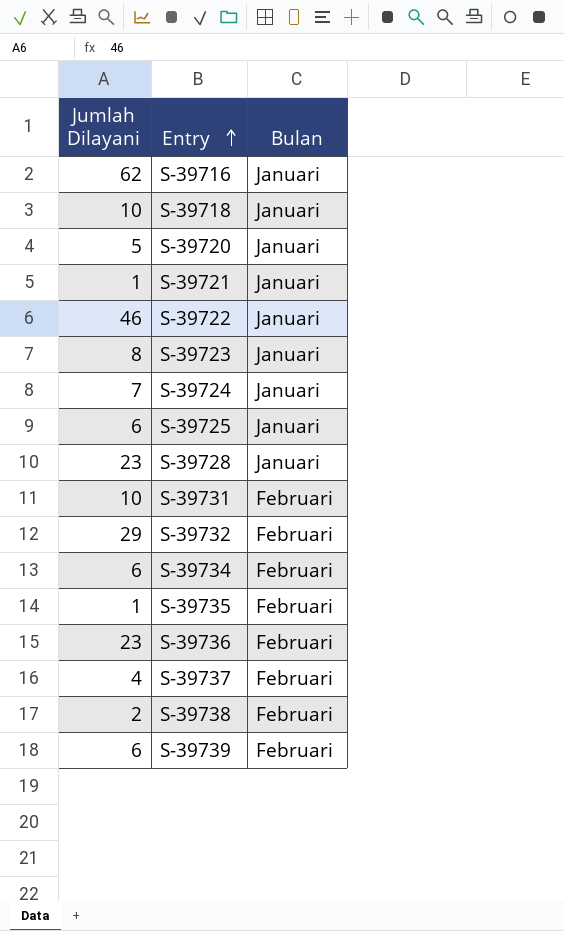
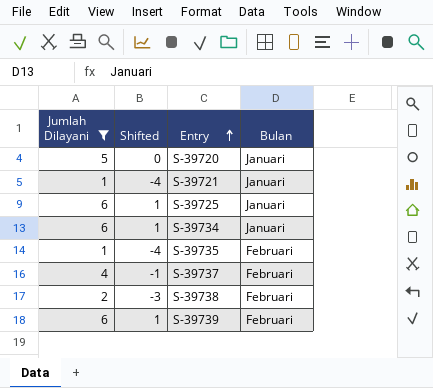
filter: none -> Jumlah Dilayani <= 6
column Shifted | formula: none -> [Jumlah Dilayani] - 5
S-39734 | Bulan: Februari -> Januari

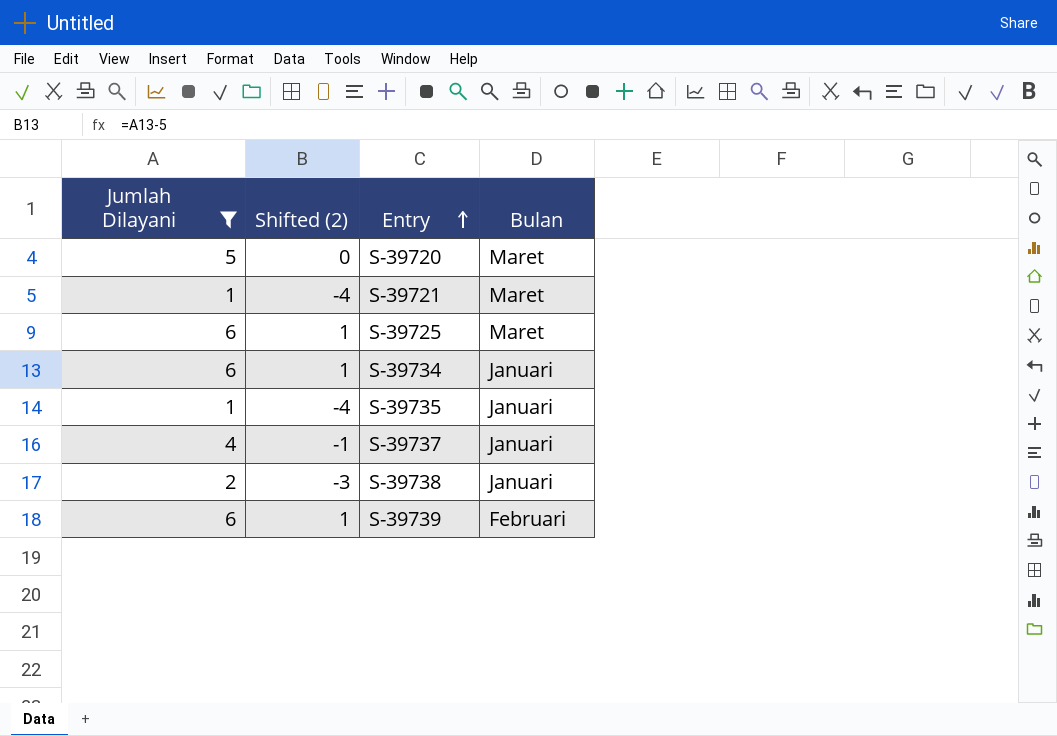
column name: Shifted -> Shifted (2)
S-39720 | Bulan: Januari -> Maret
S-39721 | Bulan: Januari -> Maret
S-39725 | Bulan: Januari -> Maret
S-39735 | Bulan: Februari -> Januari
S-39737 | Bulan: Februari -> Januari
S-39738 | Bulan: Februari -> Januari

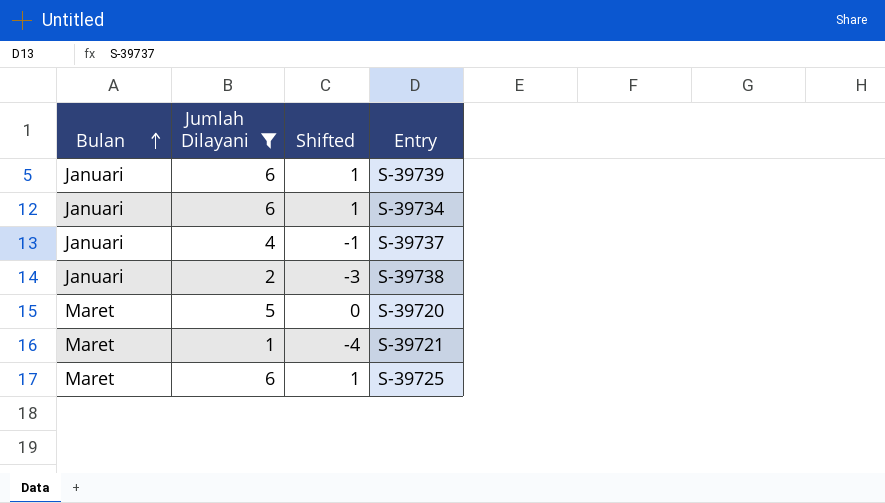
row order: Entry ascending -> Bulan ascending
column Bulan | position: 4 -> 1
column name: Shifted (2) -> Shifted
row S-39735: 1 | -4 | Januari -> none
S-39739 | Bulan: Februari -> Januari

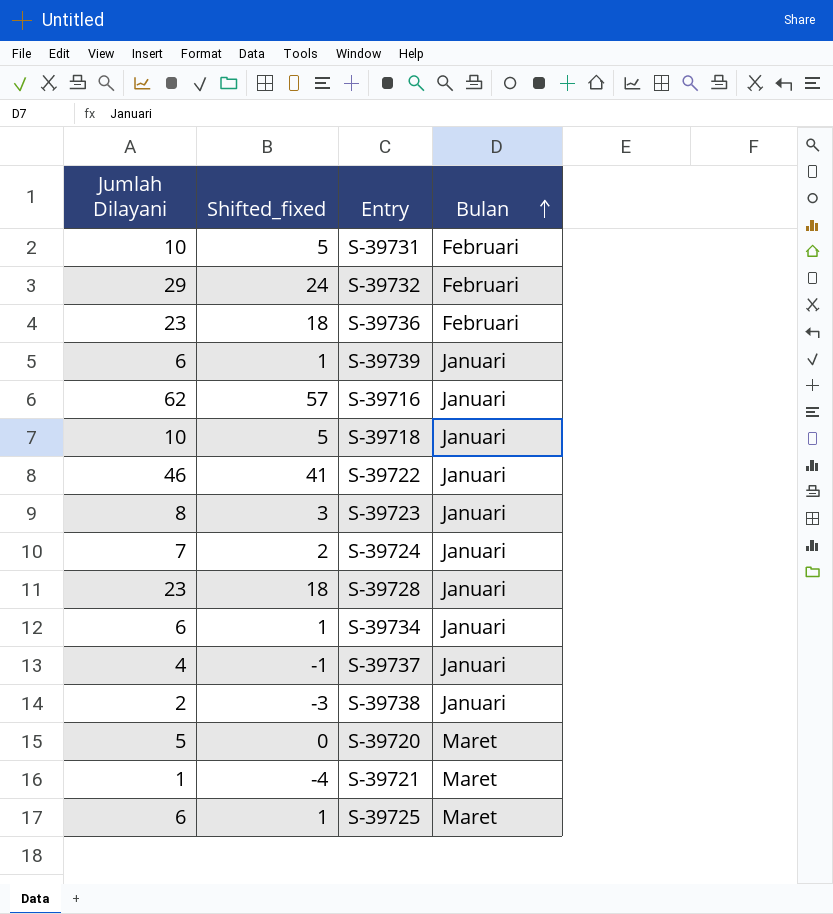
filter: Jumlah Dilayani <= 6 -> none
column name: Shifted -> Shifted_fixed
column Bulan | position: 1 -> 4

